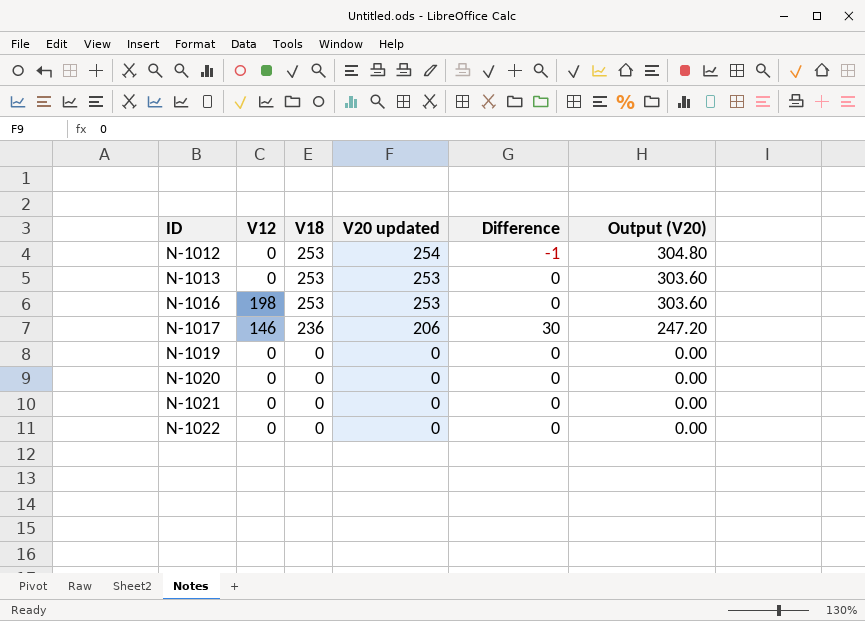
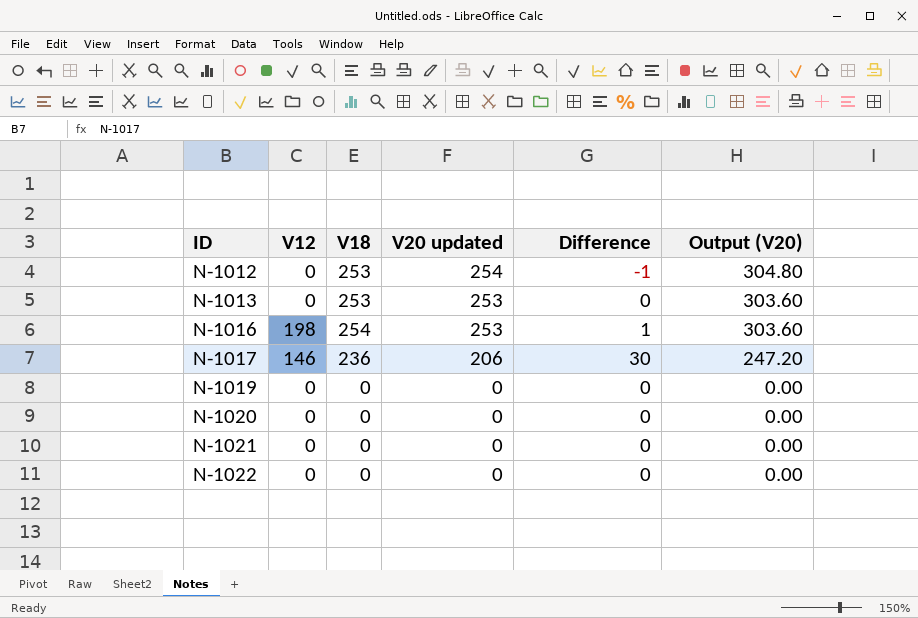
N-1016 | V18: 253 -> 254
N-1016 | Difference: 0 -> 1

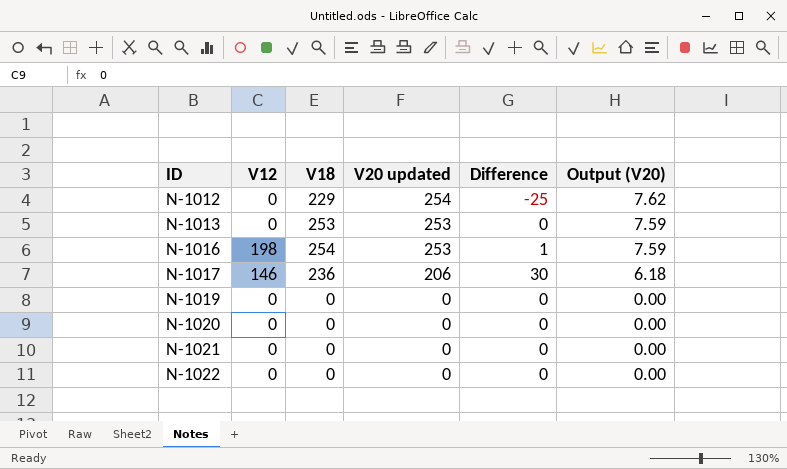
column Output (V20) | formula: [V20 updated] * 1.2 -> [V20 updated] * 0.03
N-1012 | V18: 253 -> 229
N-1012 | Difference: -1 -> -25

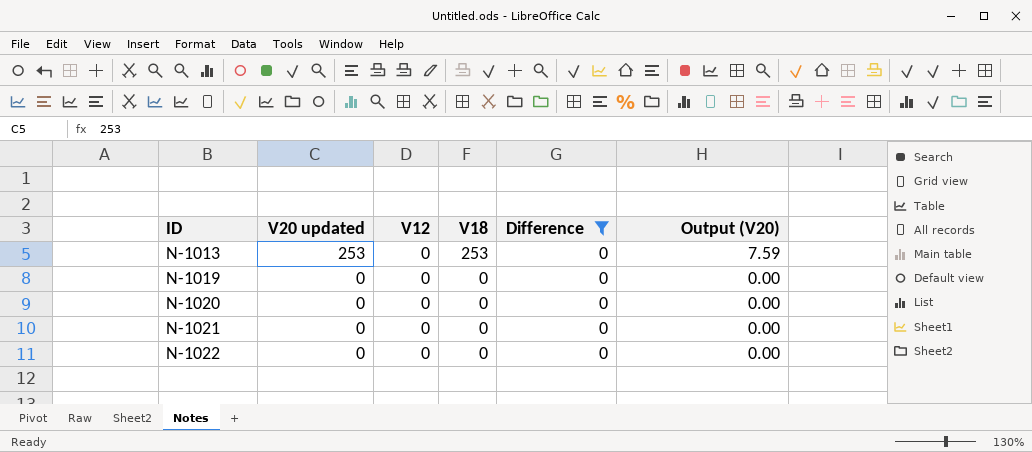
filter: none -> Difference = 0
column V20 updated | position: 4 -> 2

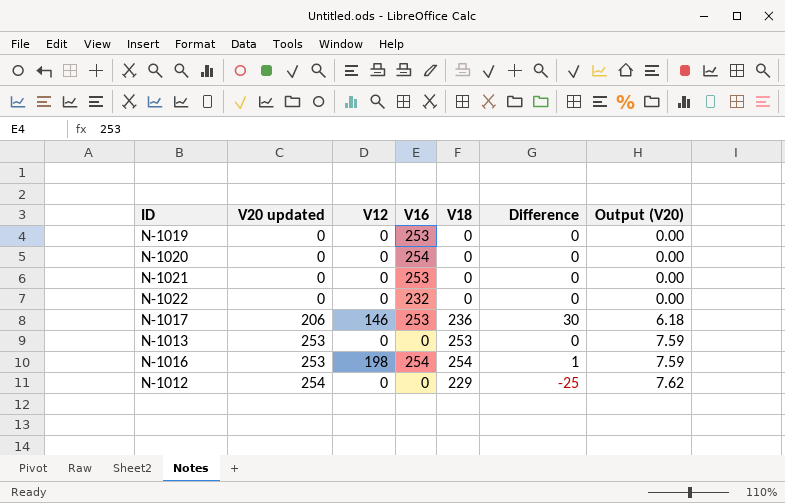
filter: Difference = 0 -> none
row order: ID ascending -> V20 updated ascending
column V16 | position: none -> 4

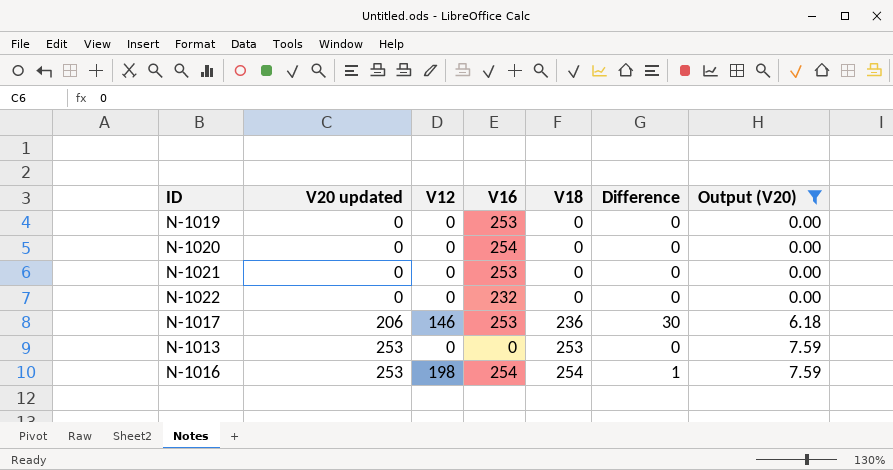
filter: none -> Output (V20) != 7.62

